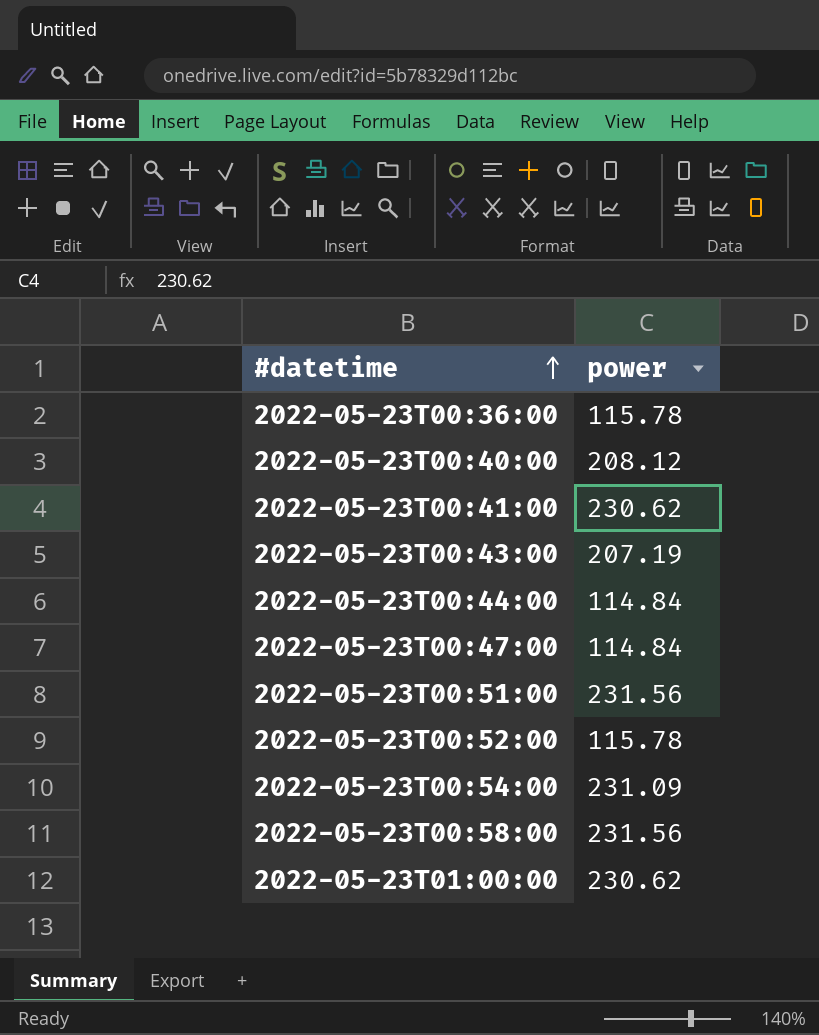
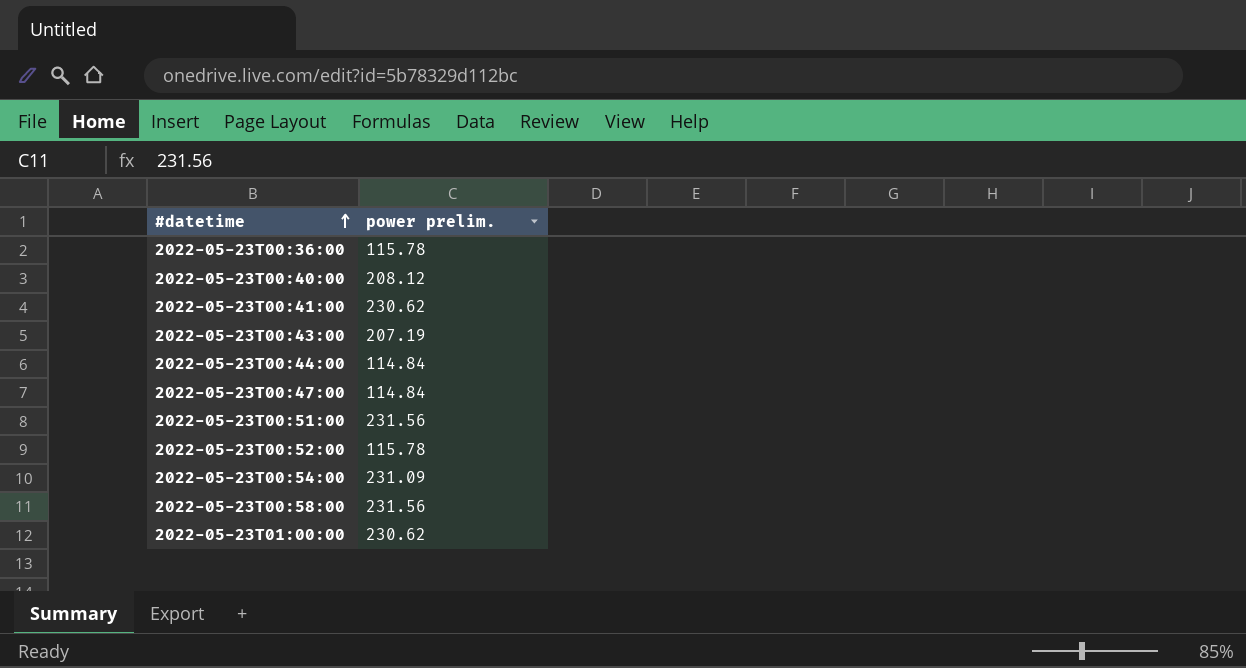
column name: power -> power prelim.

